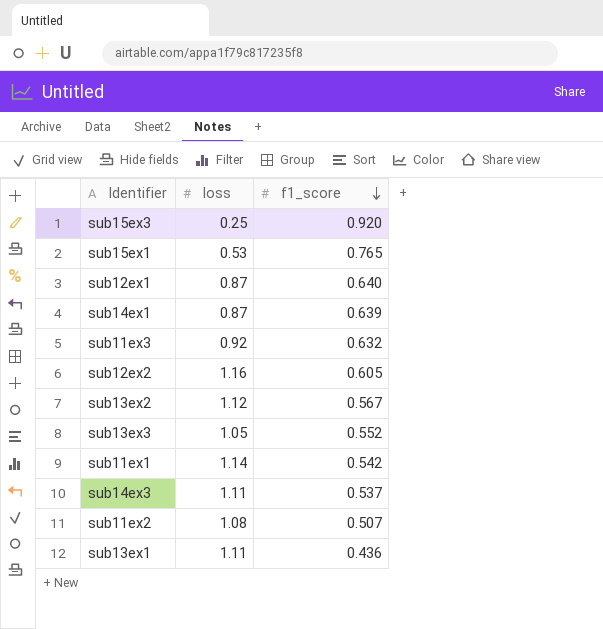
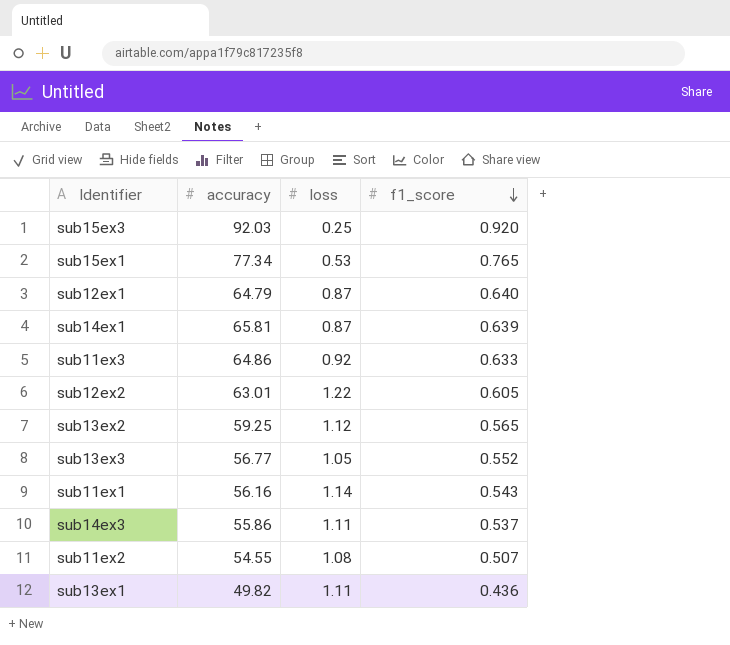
column accuracy | position: none -> 2
sub11ex3 | f1_score: 0.632 -> 0.633
sub12ex2 | loss: 1.16 -> 1.22
sub13ex2 | f1_score: 0.567 -> 0.565
sub11ex1 | f1_score: 0.542 -> 0.543

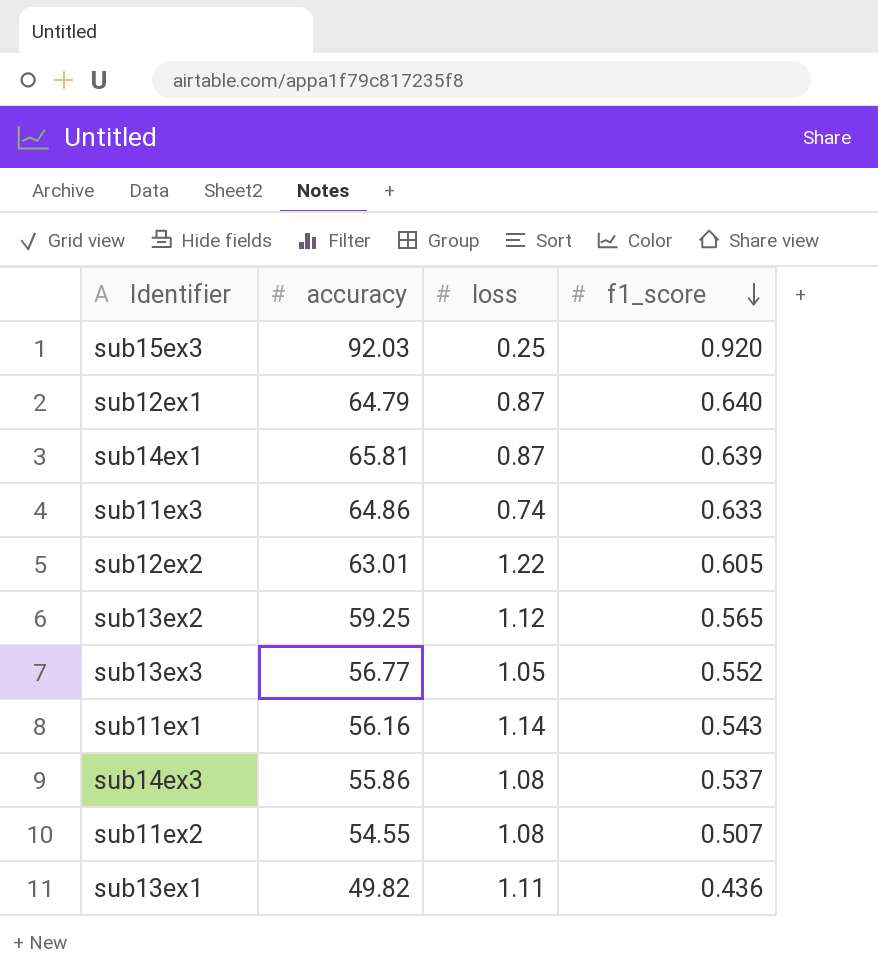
row sub15ex1: 77.34 | 0.53 | 0.765 -> none
sub11ex3 | loss: 0.92 -> 0.74
sub14ex3 | loss: 1.11 -> 1.08

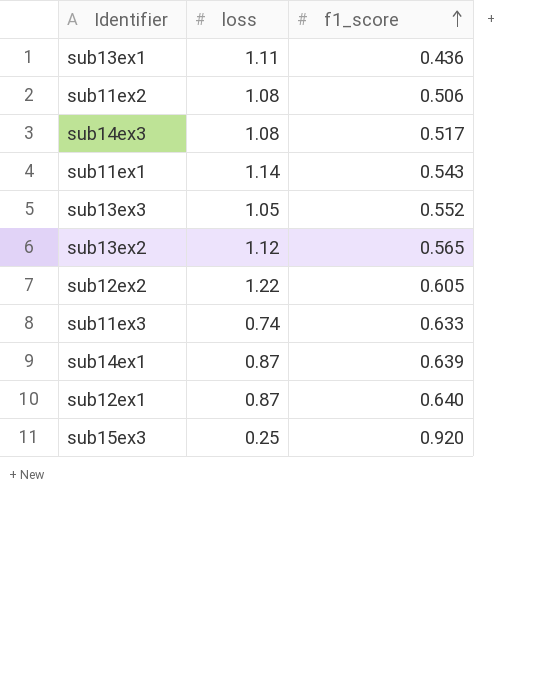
row order: f1_score descending -> f1_score ascending
column accuracy | position: 2 -> none
sub11ex2 | f1_score: 0.507 -> 0.506
sub14ex3 | f1_score: 0.537 -> 0.517

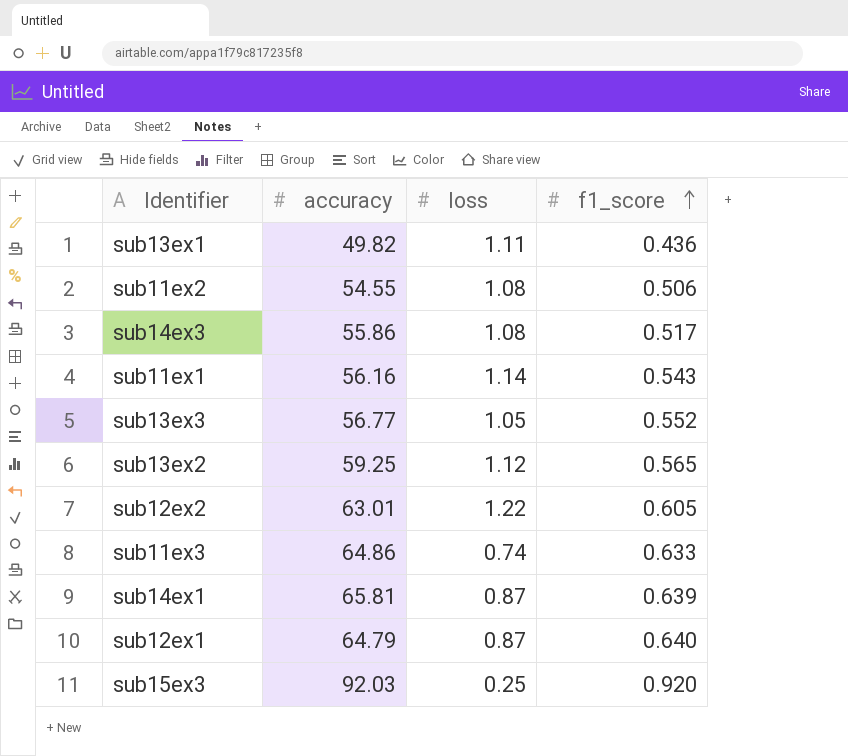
column accuracy | position: none -> 2

